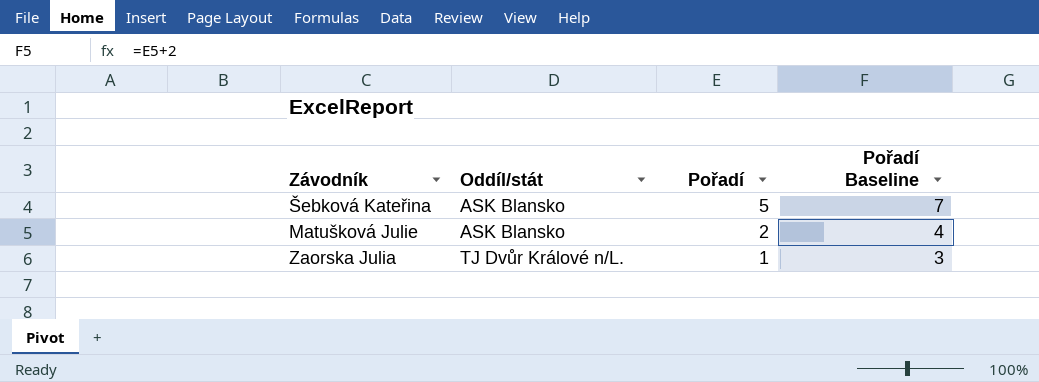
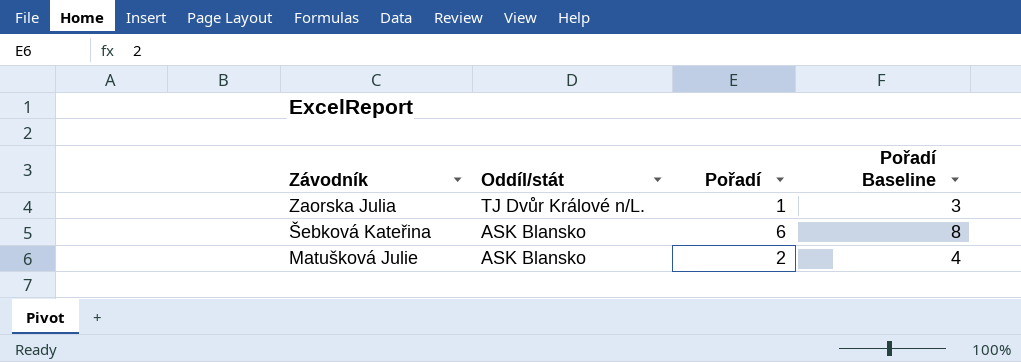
row order: Oddíl/stát ascending -> Závodník descending
Šebková Kateřina | Pořadí: 5 -> 6
Šebková Kateřina | Pořadí Baseline: 7 -> 8

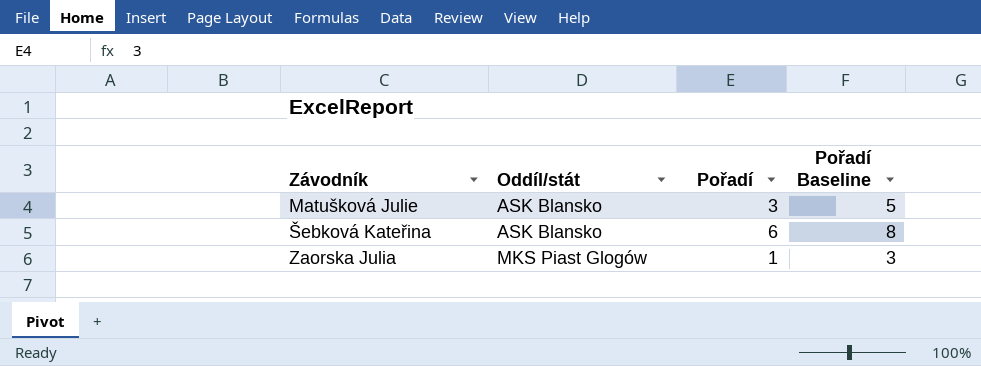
row order: Závodník descending -> Závodník ascending
Matušková Julie | Pořadí: 2 -> 3
Matušková Julie | Pořadí Baseline: 4 -> 5
Zaorska Julia | Oddíl/stát: TJ Dvůr Králové n/L. -> MKS Piast Glogów

